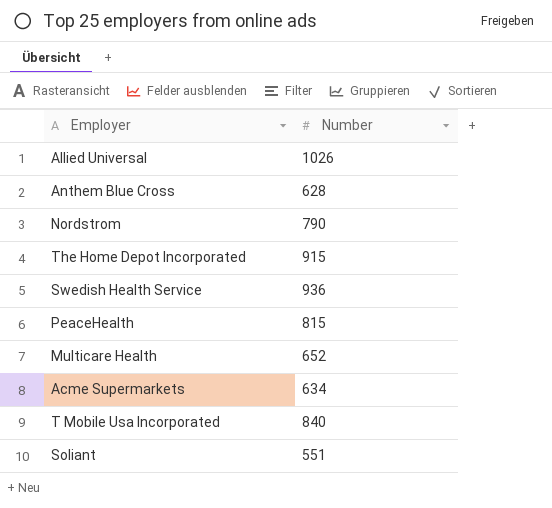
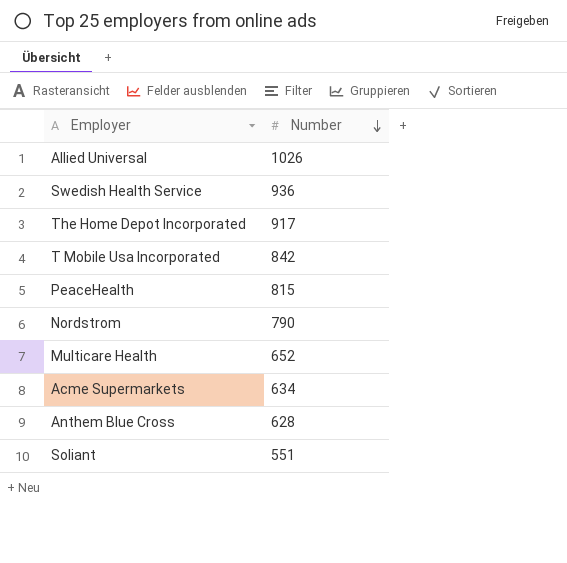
row order: none -> Number descending
The Home Depot Incorporated | Number: 915 -> 917
T Mobile Usa Incorporated | Number: 840 -> 842

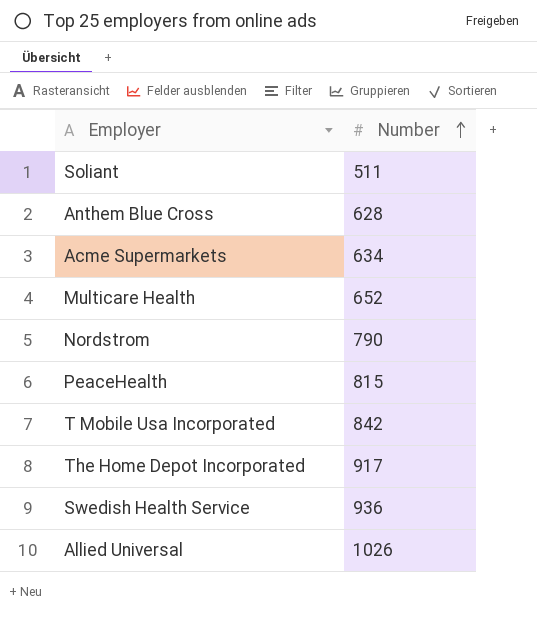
row order: Number descending -> Number ascending
Soliant | Number: 551 -> 511

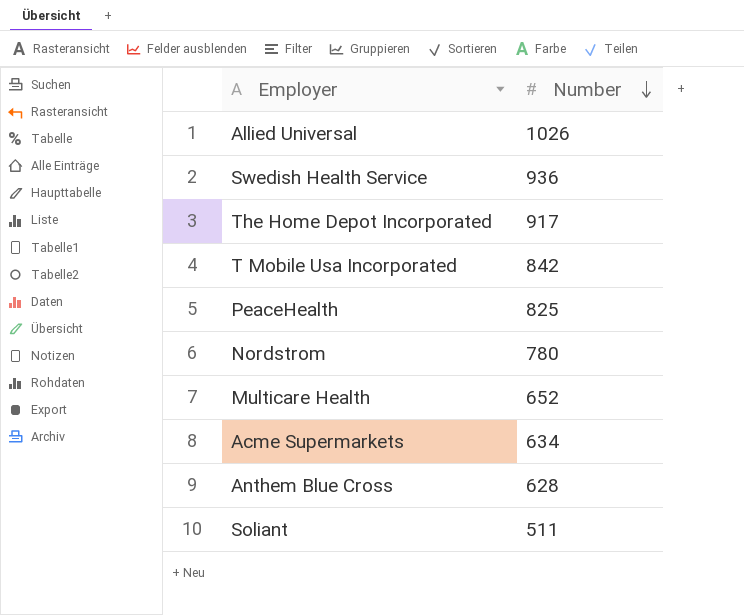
row order: Number ascending -> Number descending
PeaceHealth | Number: 815 -> 825
Nordstrom | Number: 790 -> 780

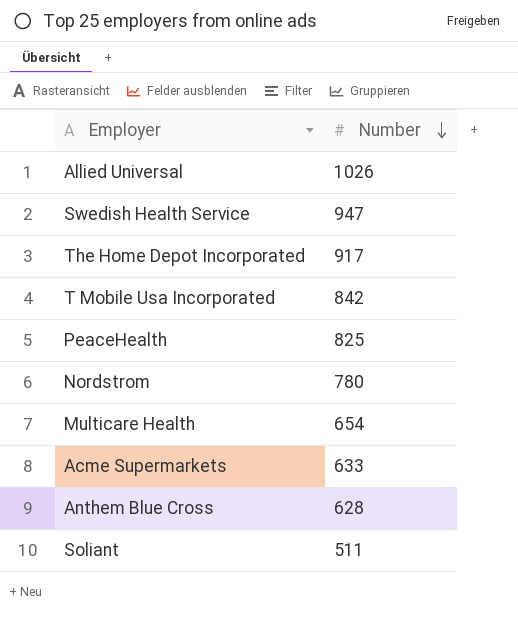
Swedish Health Service | Number: 936 -> 947
Multicare Health | Number: 652 -> 654
Acme Supermarkets | Number: 634 -> 633

